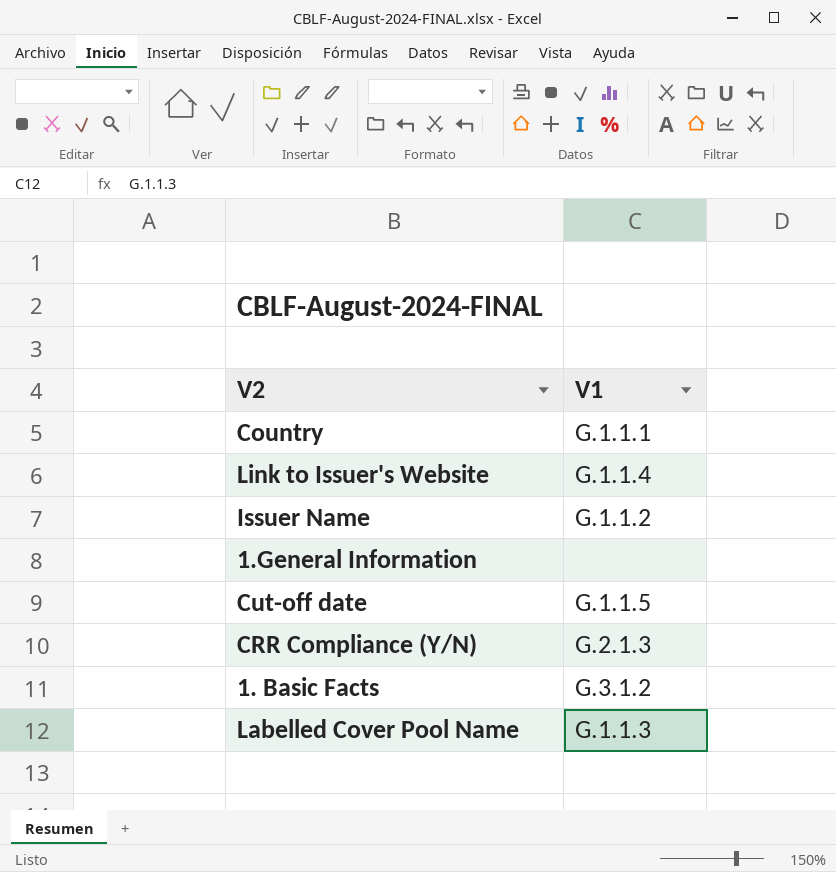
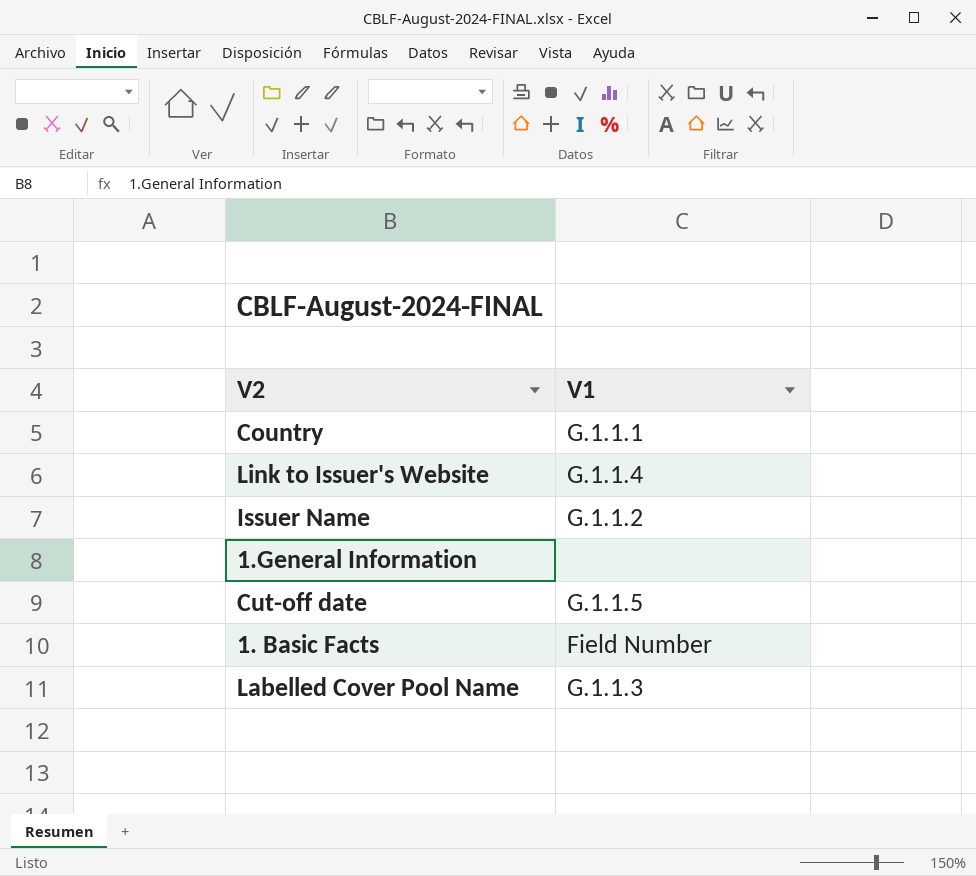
row CRR Compliance (Y/N): G.2.1.3 -> none
1. Basic Facts | V1: G.3.1.2 -> Field Number

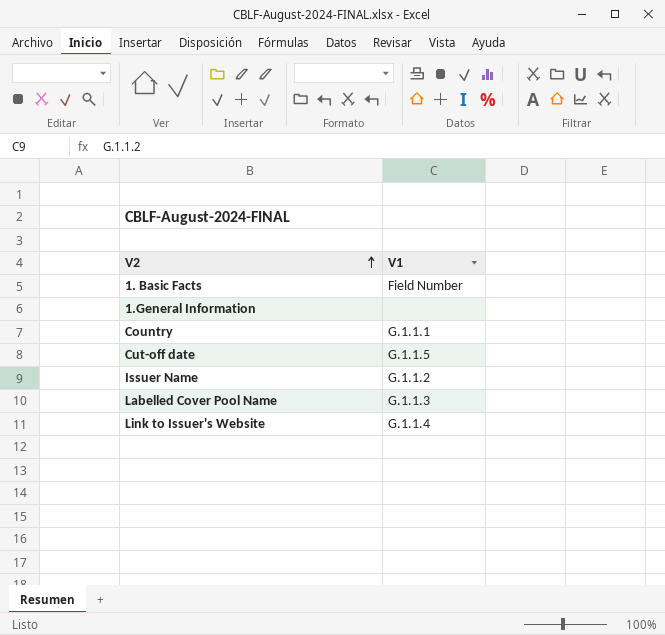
row order: none -> V2 ascending

